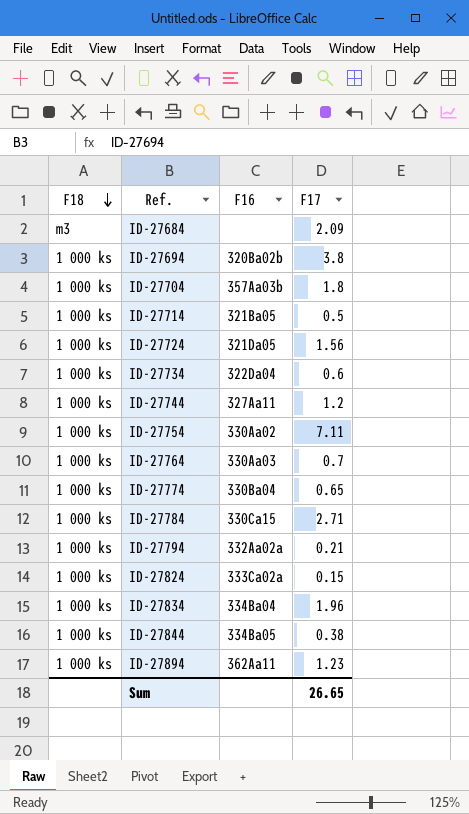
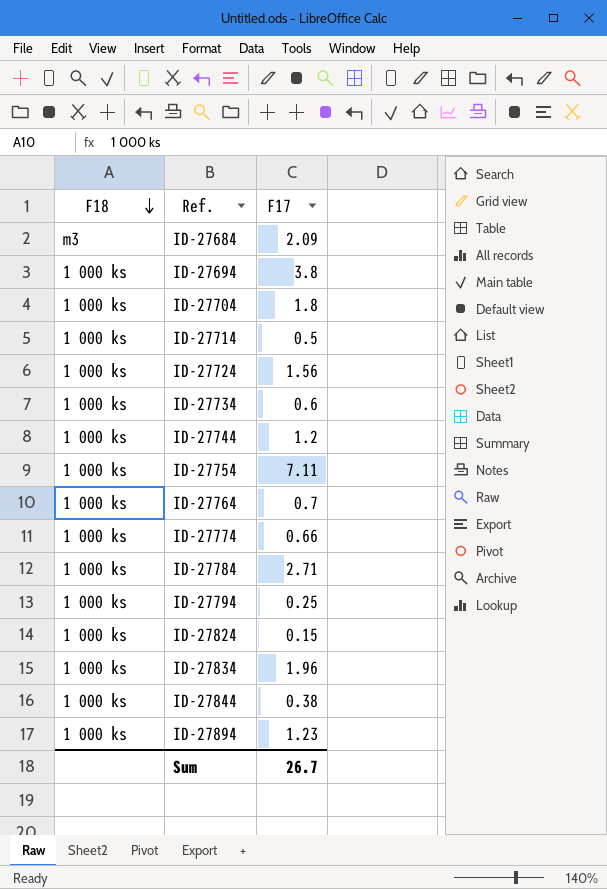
column F16 | position: 3 -> none
ID-27774 | F17: 0.65 -> 0.66
ID-27794 | F17: 0.21 -> 0.25
Sum | F17: 26.65 -> 26.7

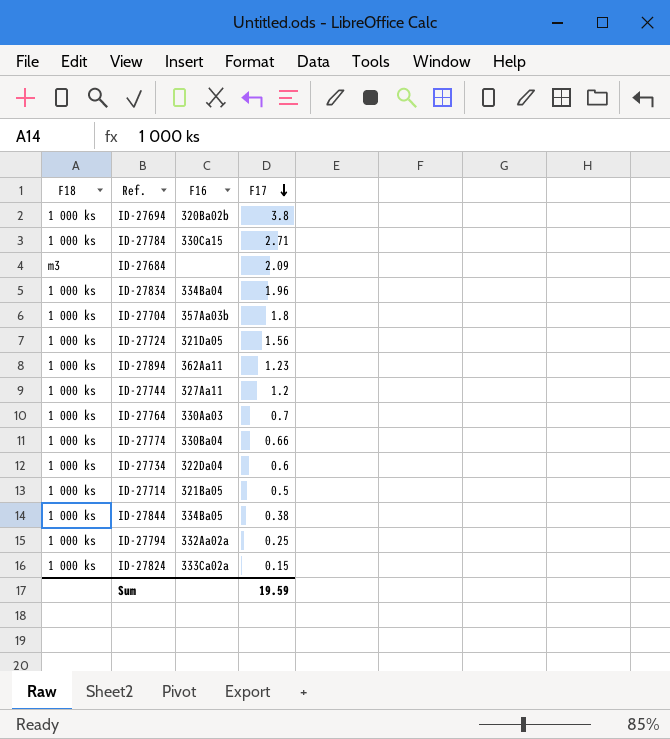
row order: F18 descending -> F17 descending
column F16 | position: none -> 3
row ID-27754: 1 000 ks | 7.11 -> none
Sum | F17: 26.7 -> 19.59

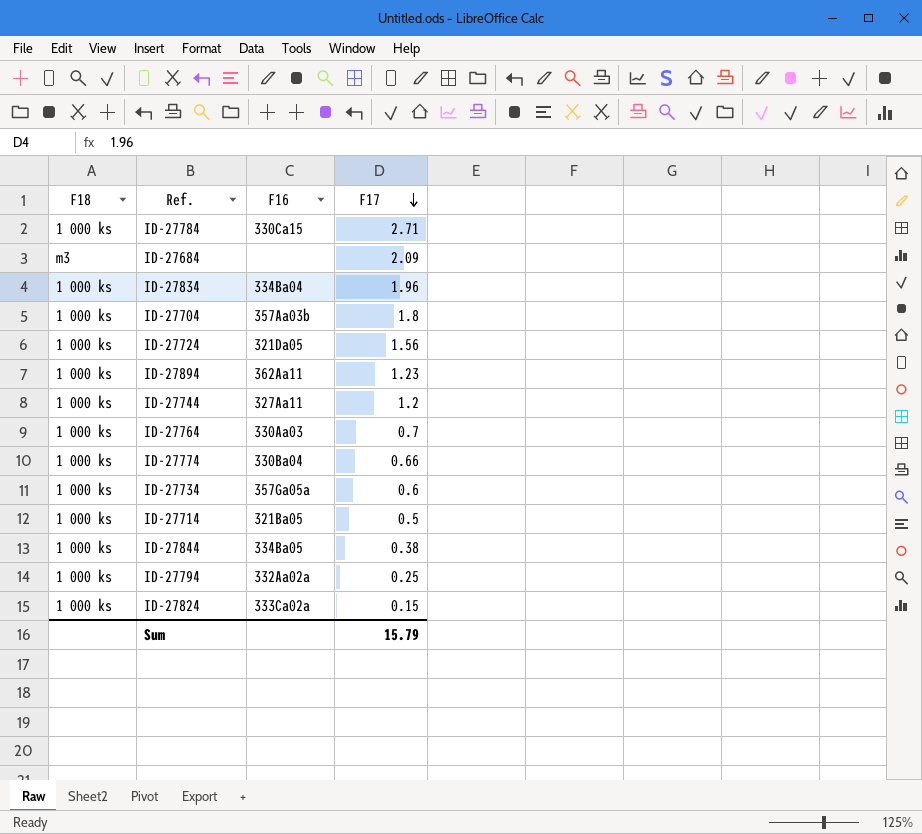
row ID-27694: 1 000 ks | 320Ba02b | 3.8 -> none
ID-27734 | F16: 322Da04 -> 357Ga05a
Sum | F17: 19.59 -> 15.79

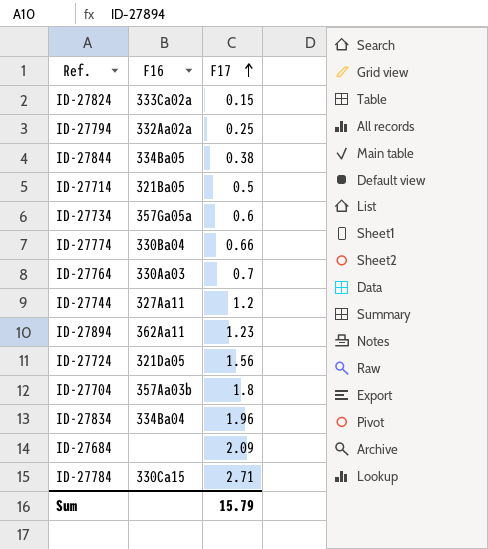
row order: F17 descending -> F17 ascending
column F18 | position: 1 -> none

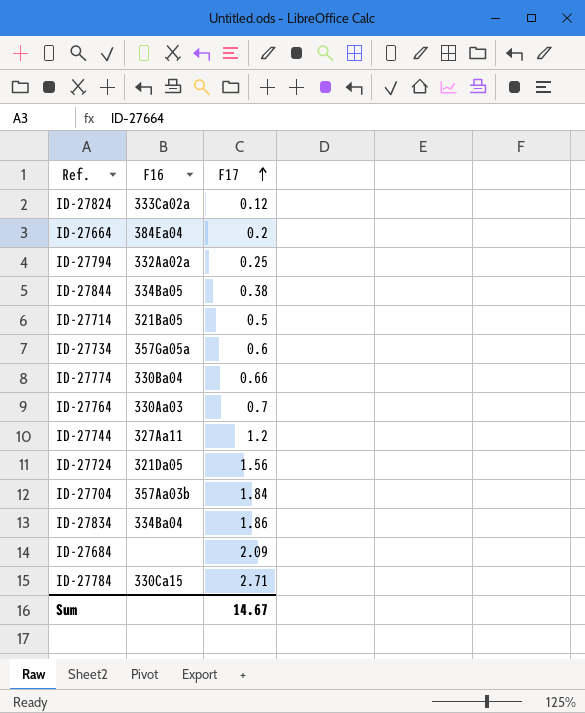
row ID-27894: 362Aa11 | 1.23 -> none
ID-27824 | F17: 0.15 -> 0.12
row ID-27664: none -> 384Ea04 | 0.2
ID-27704 | F17: 1.8 -> 1.84
ID-27834 | F17: 1.96 -> 1.86
Sum | F17: 15.79 -> 14.67

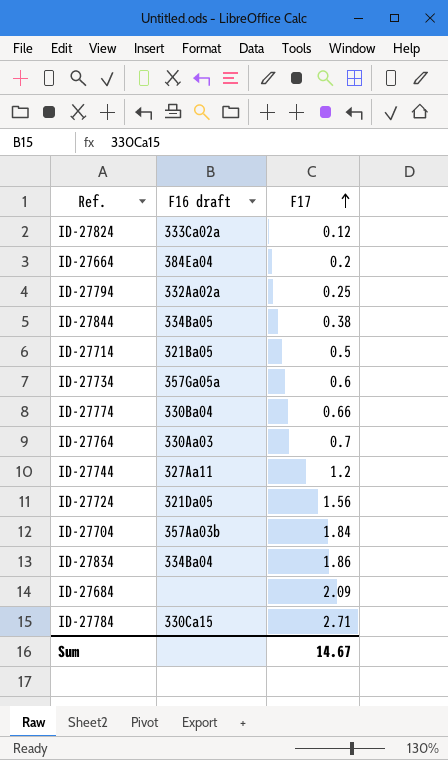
column name: F16 -> F16 draft

